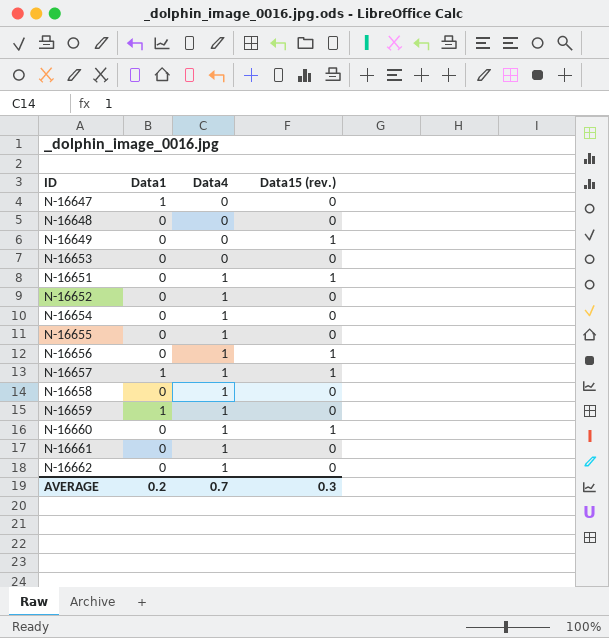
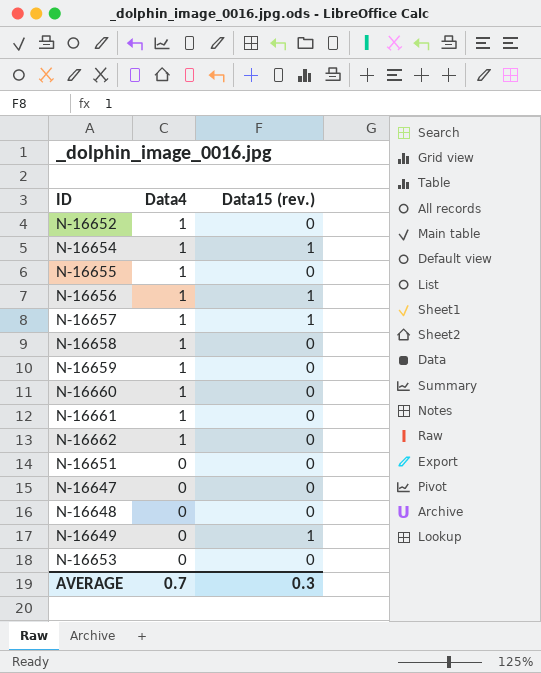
row order: Data4 ascending -> Data4 descending
column Data1 | position: 2 -> none
N-16654 | Data15 (rev.): 0 -> 1
N-16660 | Data15 (rev.): 1 -> 0
N-16651 | Data4: 1 -> 0
N-16651 | Data15 (rev.): 1 -> 0

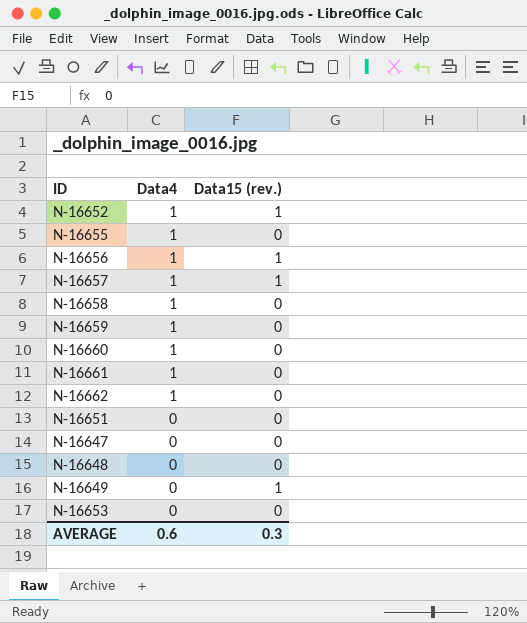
row N-16654: 1 | 1 -> none
N-16652 | Data15 (rev.): 0 -> 1
AVERAGE | Data4: 0.7 -> 0.6

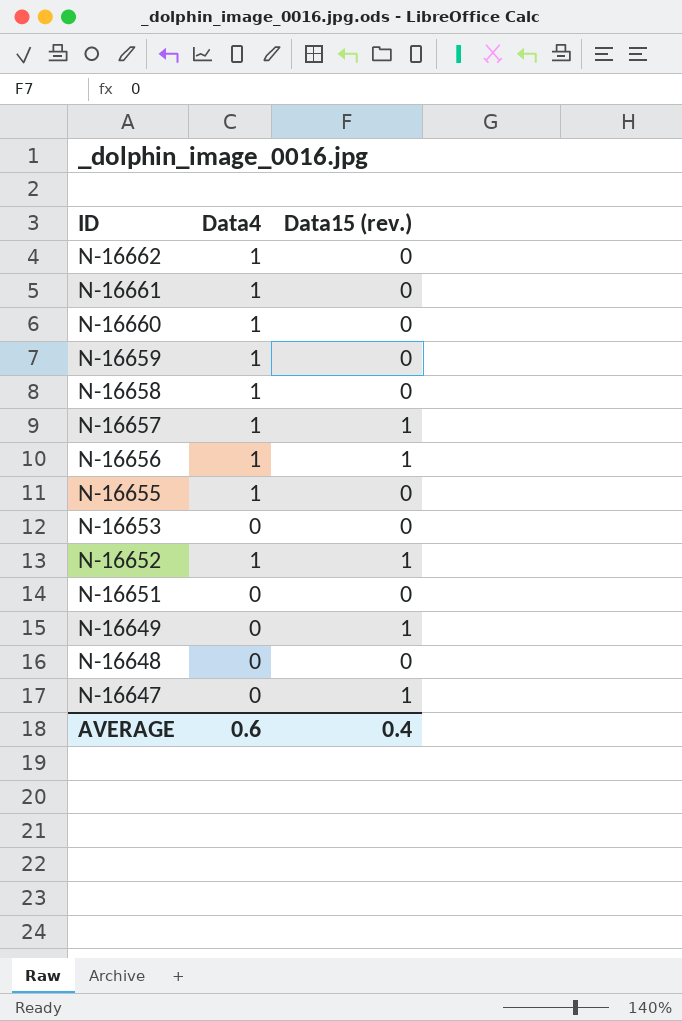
row order: Data4 descending -> ID descending
N-16647 | Data15 (rev.): 0 -> 1
AVERAGE | Data15 (rev.): 0.3 -> 0.4

